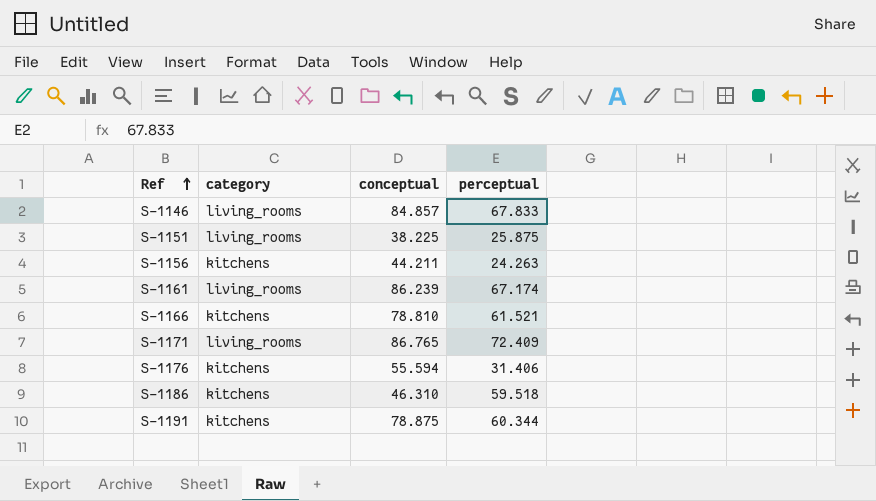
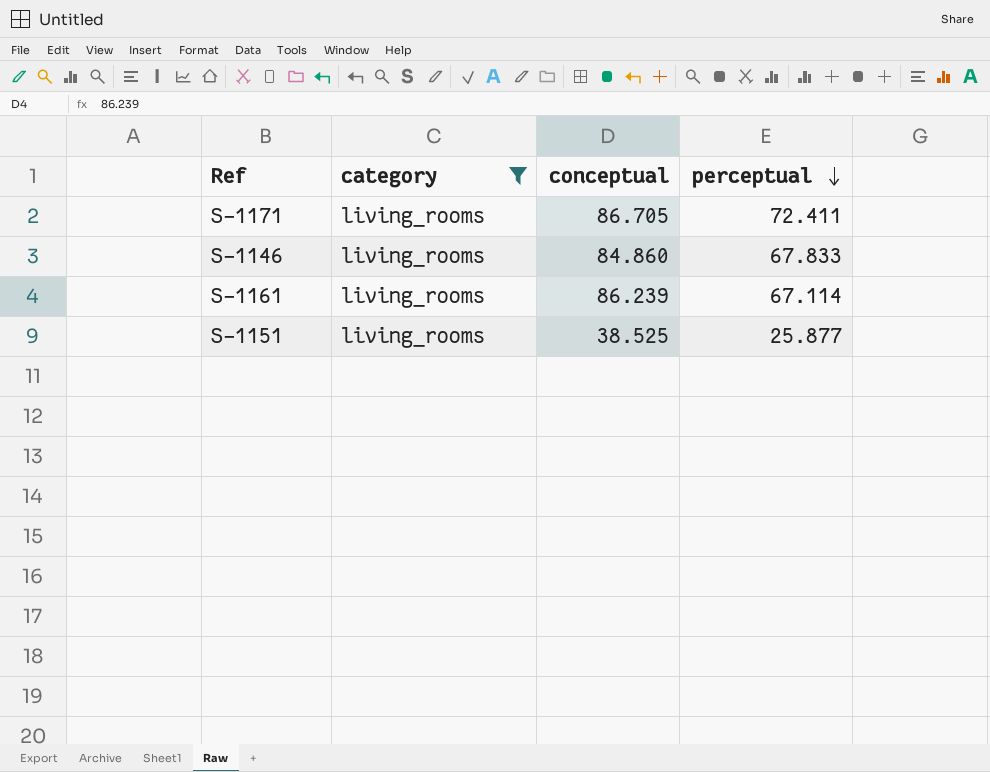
filter: none -> category = living_rooms
row order: Ref ascending -> perceptual descending
S-1171 | conceptual: 86.765 -> 86.705
S-1171 | perceptual: 72.409 -> 72.411
S-1146 | conceptual: 84.857 -> 84.860
S-1161 | perceptual: 67.174 -> 67.114
S-1151 | conceptual: 38.225 -> 38.525
S-1151 | perceptual: 25.875 -> 25.877

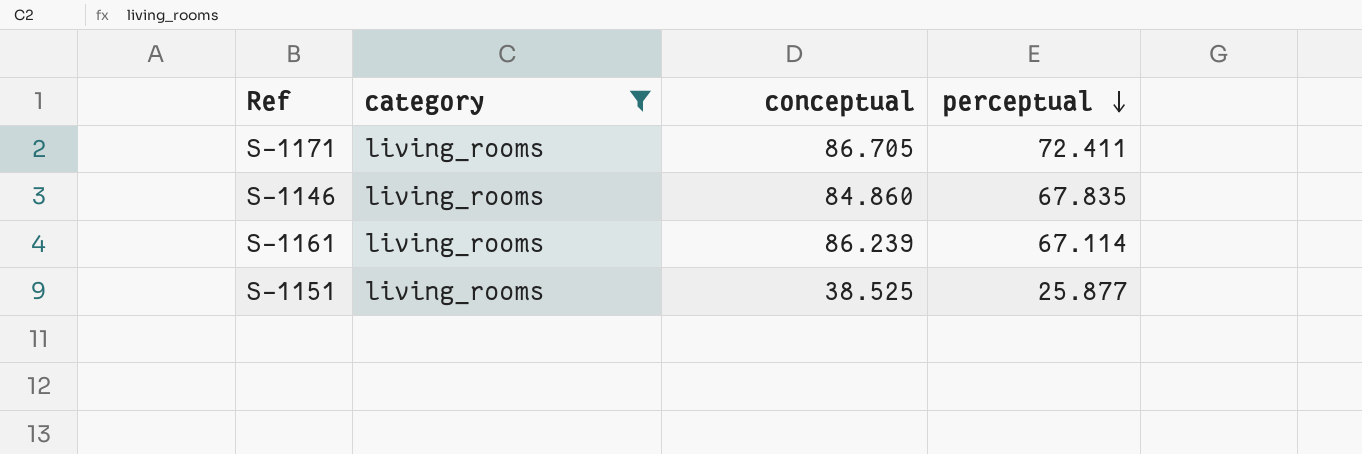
S-1146 | perceptual: 67.833 -> 67.835

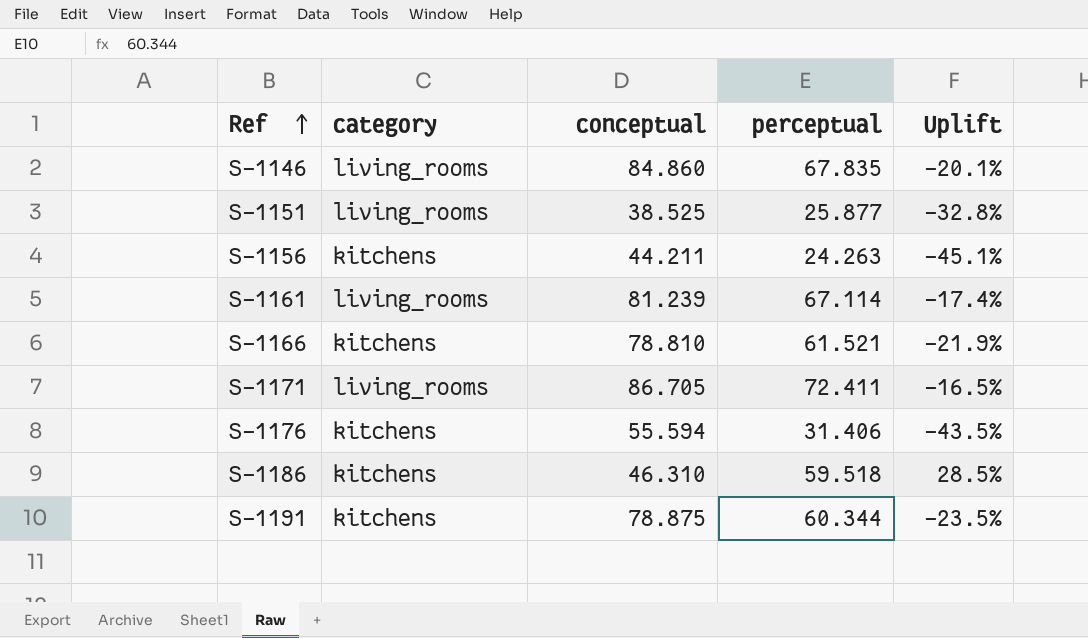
filter: category = living_rooms -> none
row order: perceptual descending -> Ref ascending
column Uplift | formula: none -> ([perceptual] - [conceptual]) / [conceptual]
S-1161 | conceptual: 86.239 -> 81.239

